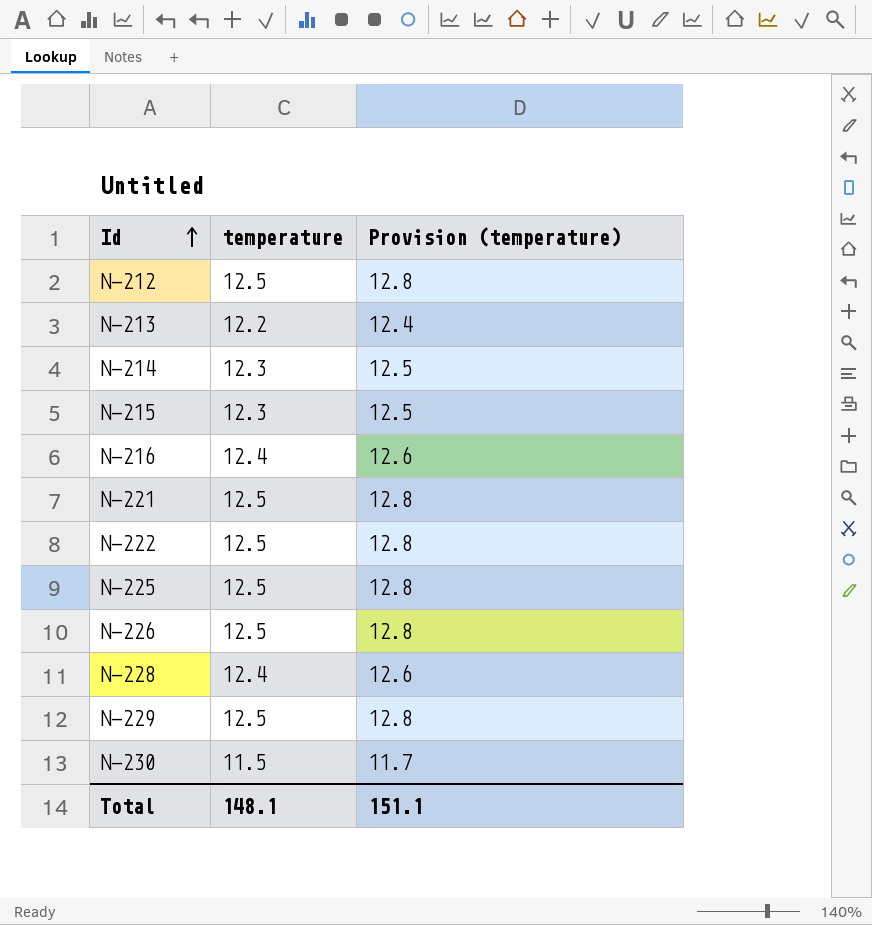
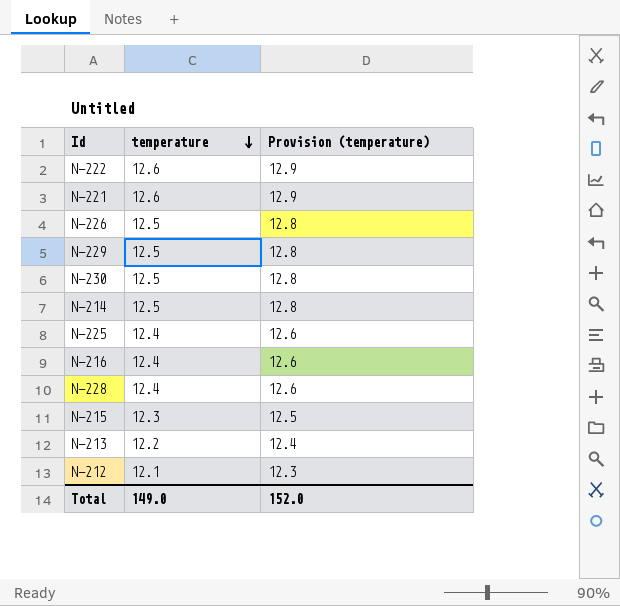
row order: Id ascending -> temperature descending
N-222 | temperature: 12.5 -> 12.6
N-222 | Provision (temperature): 12.8 -> 12.9
N-221 | temperature: 12.5 -> 12.6
N-221 | Provision (temperature): 12.8 -> 12.9
N-230 | temperature: 11.5 -> 12.5
N-230 | Provision (temperature): 11.7 -> 12.8
N-214 | temperature: 12.3 -> 12.5
N-214 | Provision (temperature): 12.5 -> 12.8
N-225 | temperature: 12.5 -> 12.4
N-225 | Provision (temperature): 12.8 -> 12.6
N-212 | temperature: 12.5 -> 12.1
N-212 | Provision (temperature): 12.8 -> 12.3
Total | temperature: 148.1 -> 149.0
Total | Provision (temperature): 151.1 -> 152.0

